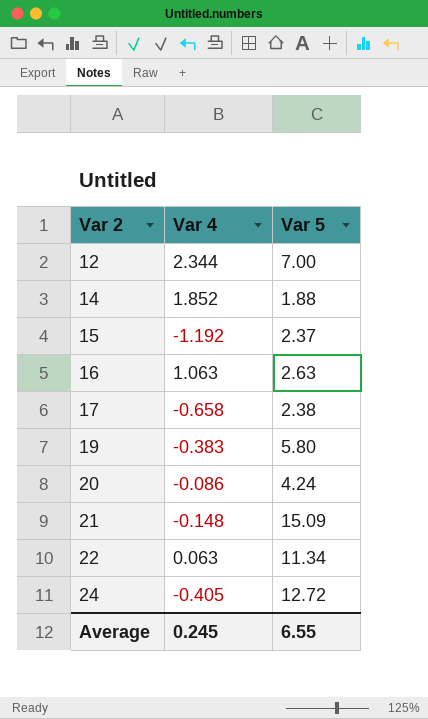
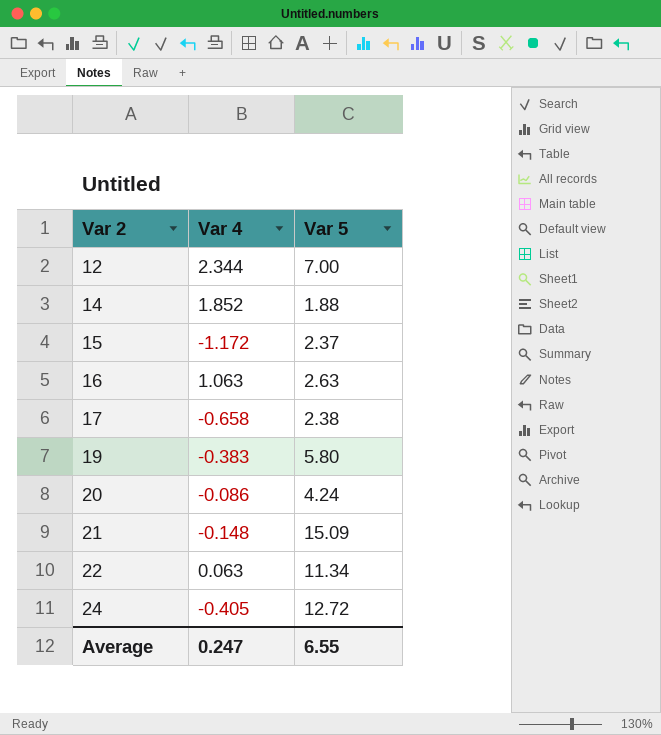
15 | Var 4: -1.192 -> -1.172
Average | Var 4: 0.245 -> 0.247

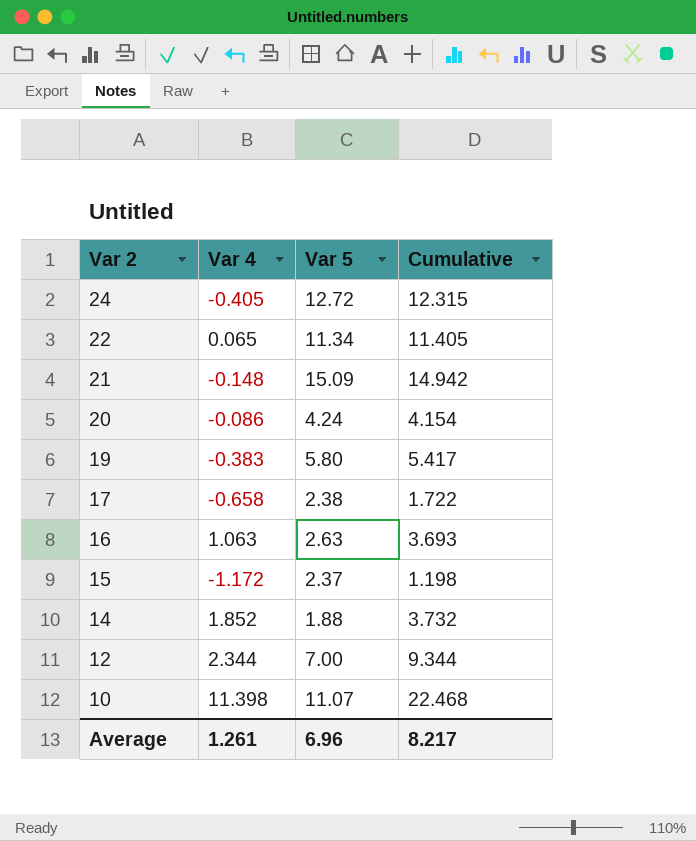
row order: Var 2 ascending -> Var 2 descending
column Cumulative | formula: none -> [Var 4] + [Var 5]
22 | Var 4: 0.063 -> 0.065
row 10: none -> 11.398 | 11.07 | 22.468
Average | Var 4: 0.247 -> 1.261
Average | Var 5: 6.55 -> 6.96

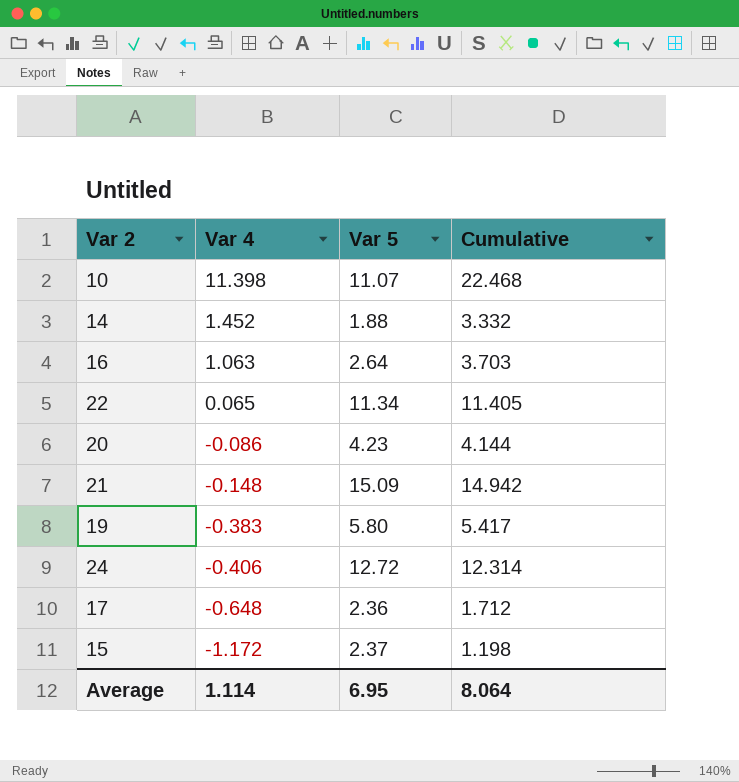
row order: Var 2 descending -> Var 4 descending
row 12: 2.344 | 7.00 | 9.344 -> none
14 | Var 4: 1.852 -> 1.452
14 | Cumulative: 3.732 -> 3.332
16 | Var 5: 2.63 -> 2.64
16 | Cumulative: 3.693 -> 3.703
20 | Var 5: 4.24 -> 4.23
20 | Cumulative: 4.154 -> 4.144
24 | Var 4: -0.405 -> -0.406
24 | Cumulative: 12.315 -> 12.314
17 | Var 4: -0.658 -> -0.648
17 | Var 5: 2.38 -> 2.36
17 | Cumulative: 1.722 -> 1.712
Average | Var 4: 1.261 -> 1.114
Average | Var 5: 6.96 -> 6.95
Average | Cumulative: 8.217 -> 8.064

